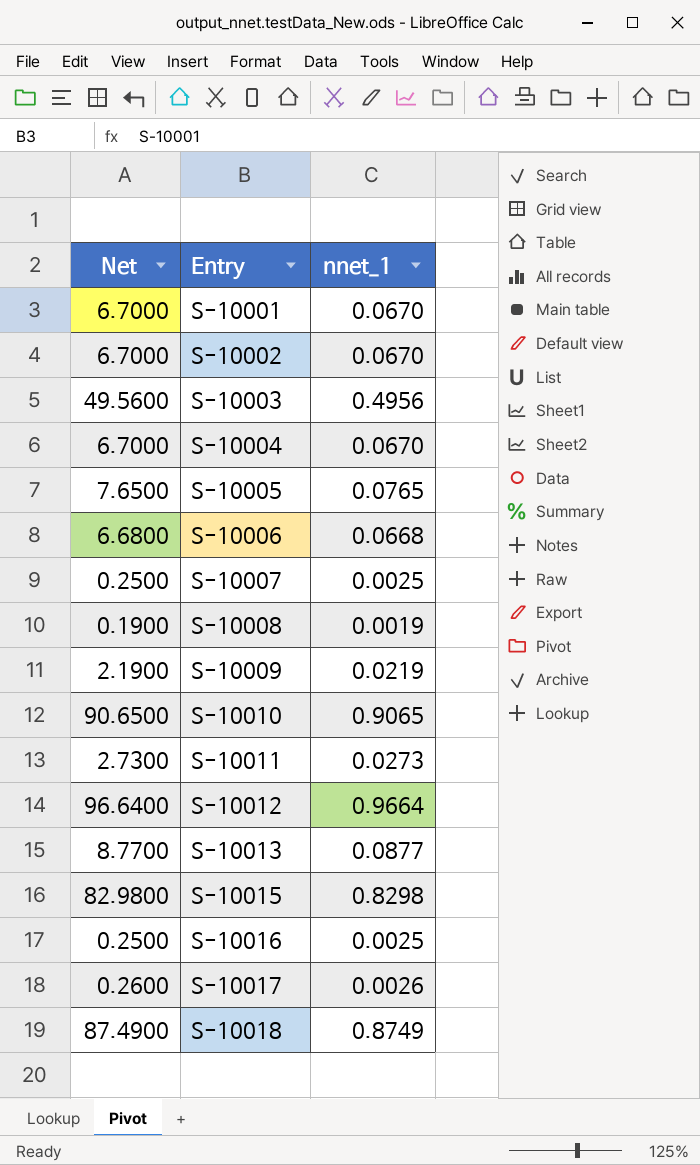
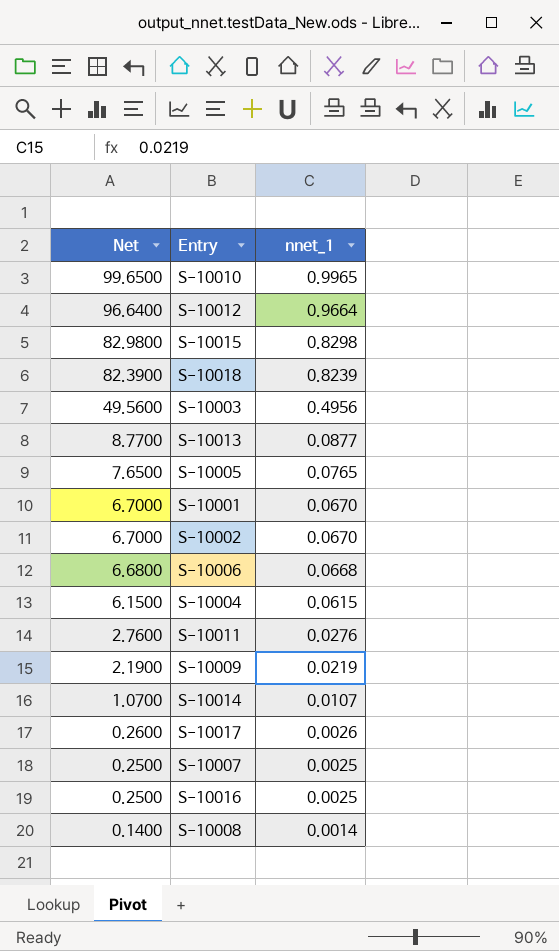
row order: Entry ascending -> Net descending
S-10010 | Net: 90.6500 -> 99.6500
S-10010 | nnet_1: 0.9065 -> 0.9965
S-10018 | Net: 87.4900 -> 82.3900
S-10018 | nnet_1: 0.8749 -> 0.8239
S-10004 | Net: 6.7000 -> 6.1500
S-10004 | nnet_1: 0.0670 -> 0.0615
S-10011 | Net: 2.7300 -> 2.7600
S-10011 | nnet_1: 0.0273 -> 0.0276
row S-10014: none -> 1.0700 | 0.0107
S-10008 | Net: 0.1900 -> 0.1400
S-10008 | nnet_1: 0.0019 -> 0.0014

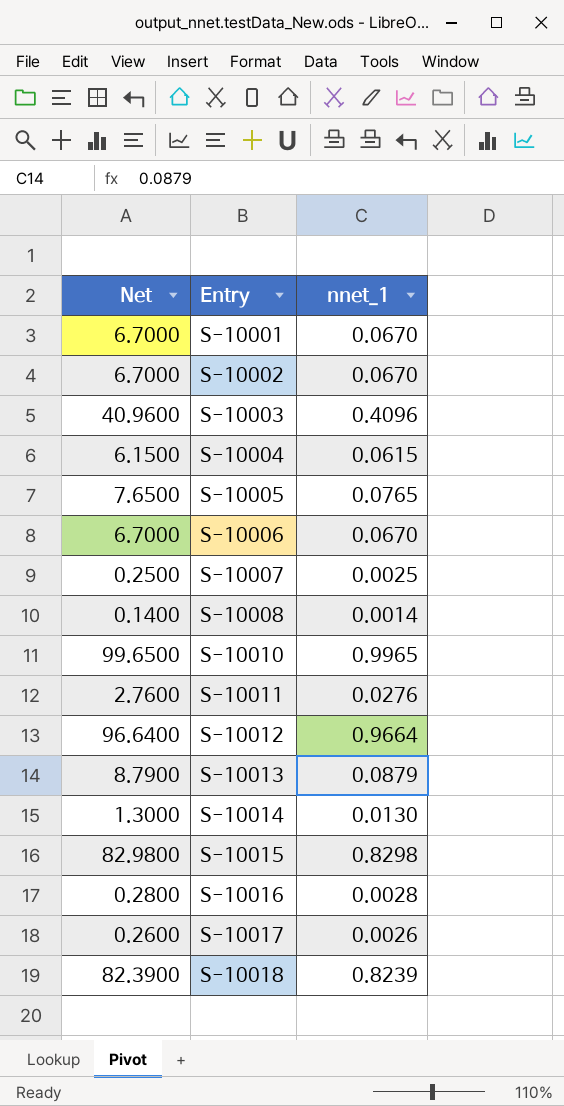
row order: Net descending -> Entry ascending
row S-10009: 2.1900 | 0.0219 -> none
S-10003 | Net: 49.5600 -> 40.9600
S-10003 | nnet_1: 0.4956 -> 0.4096
S-10006 | Net: 6.6800 -> 6.7000
S-10006 | nnet_1: 0.0668 -> 0.0670
S-10013 | Net: 8.7700 -> 8.7900
S-10013 | nnet_1: 0.0877 -> 0.0879
S-10014 | Net: 1.0700 -> 1.3000
S-10014 | nnet_1: 0.0107 -> 0.0130
S-10016 | Net: 0.2500 -> 0.2800
S-10016 | nnet_1: 0.0025 -> 0.0028

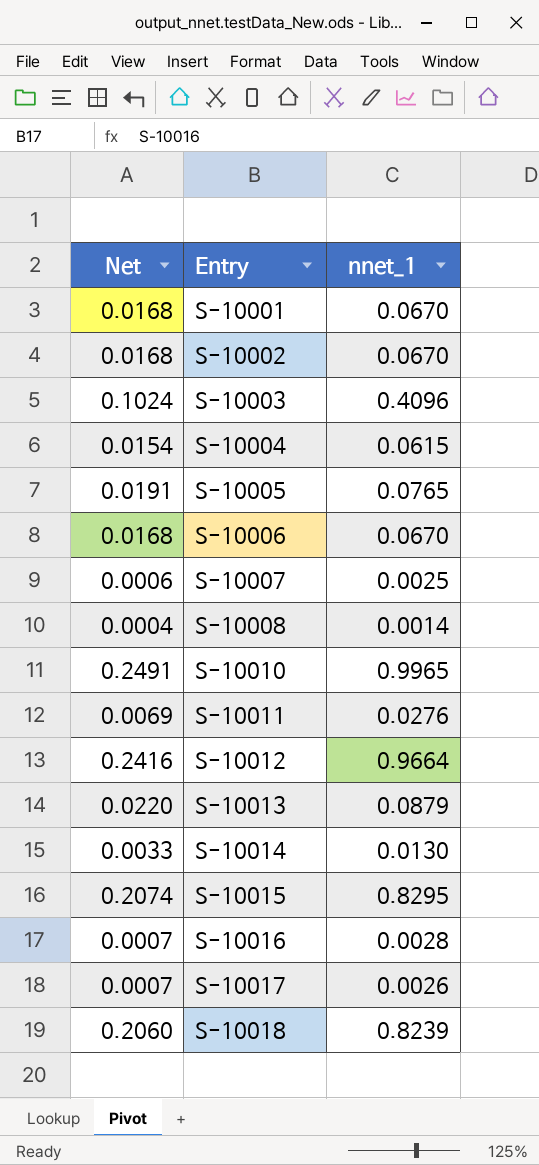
column Net | formula: [nnet_1] * 100 -> [nnet_1] * 0.25
S-10015 | nnet_1: 0.8298 -> 0.8295

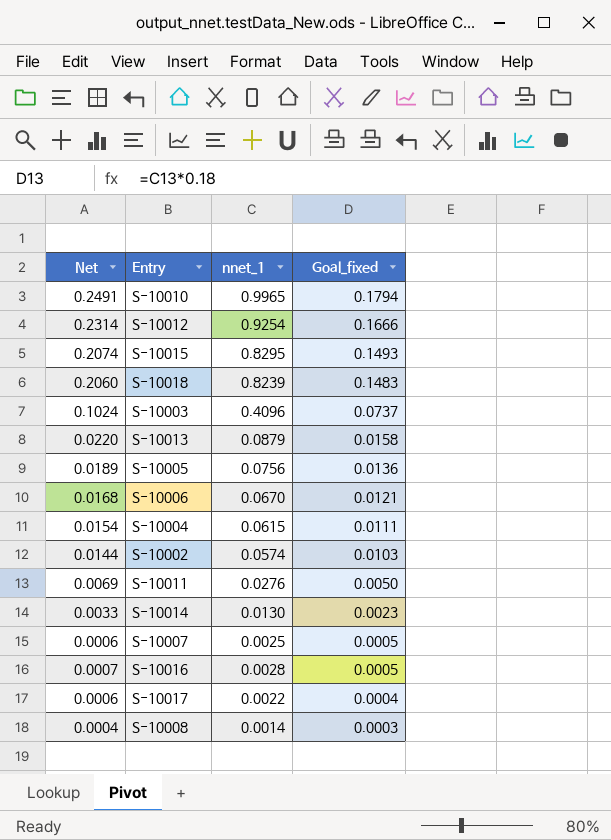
row order: Entry ascending -> Goal_fixed descending
column Goal_fixed | formula: none -> [nnet_1] * 0.18
row S-10001: 0.0168 | 0.0670 -> none
S-10012 | Net: 0.2416 -> 0.2314
S-10012 | nnet_1: 0.9664 -> 0.9254
S-10005 | Net: 0.0191 -> 0.0189
S-10005 | nnet_1: 0.0765 -> 0.0756
S-10002 | Net: 0.0168 -> 0.0144
S-10002 | nnet_1: 0.0670 -> 0.0574
S-10017 | Net: 0.0007 -> 0.0006
S-10017 | nnet_1: 0.0026 -> 0.0022

